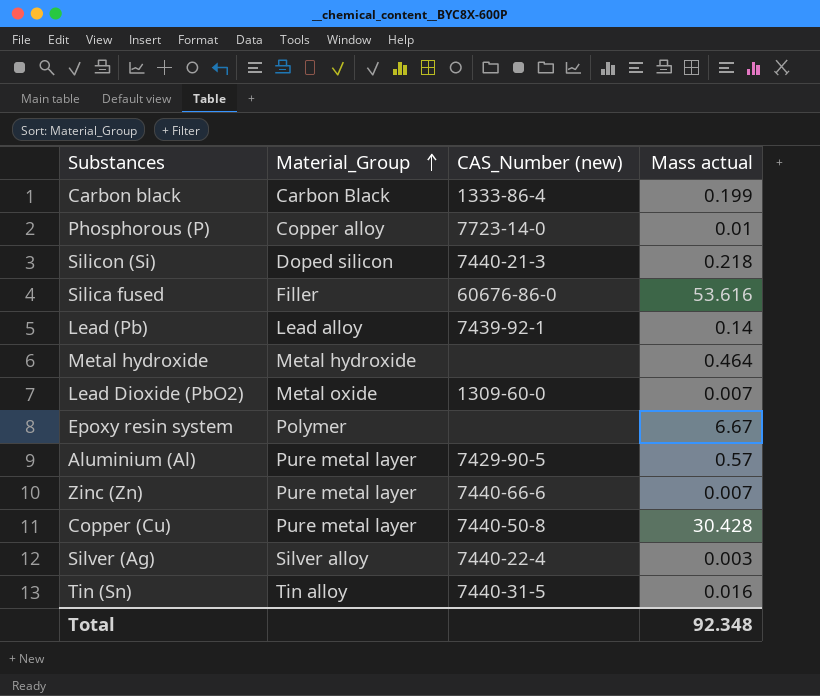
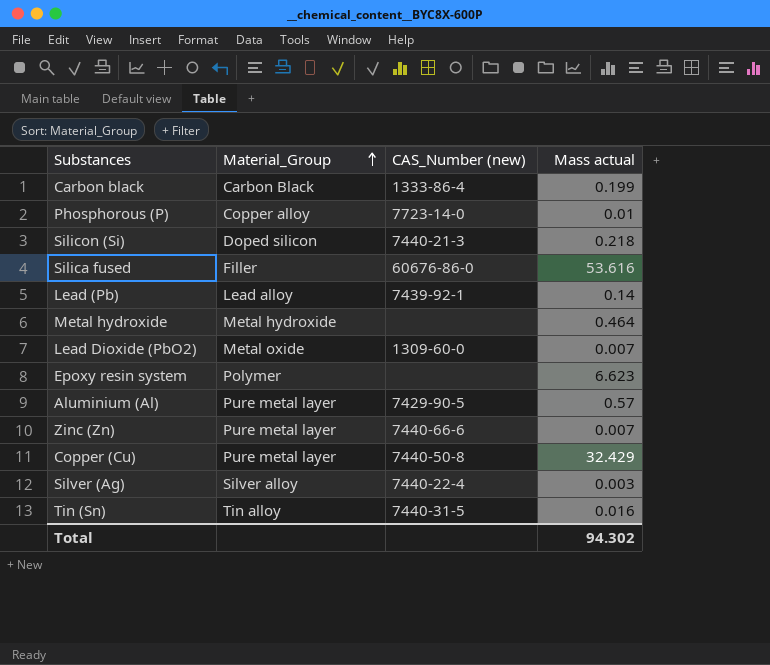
Epoxy resin system | Mass actual: 6.67 -> 6.623
Copper (Cu) | Mass actual: 30.428 -> 32.429
Total | Mass actual: 92.348 -> 94.302

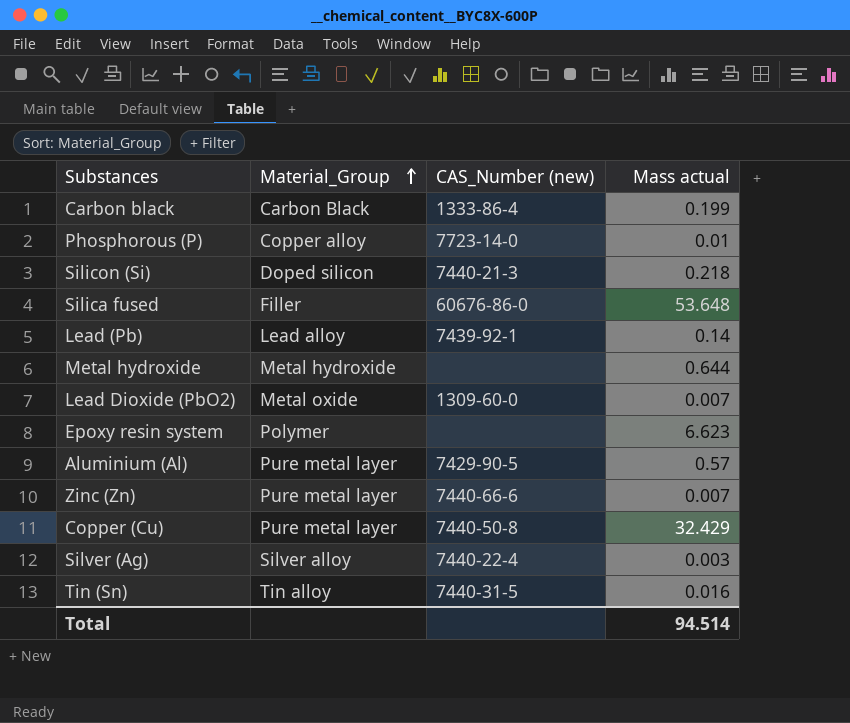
Silica fused | Mass actual: 53.616 -> 53.648
Metal hydroxide | Mass actual: 0.464 -> 0.644
Total | Mass actual: 94.302 -> 94.514

